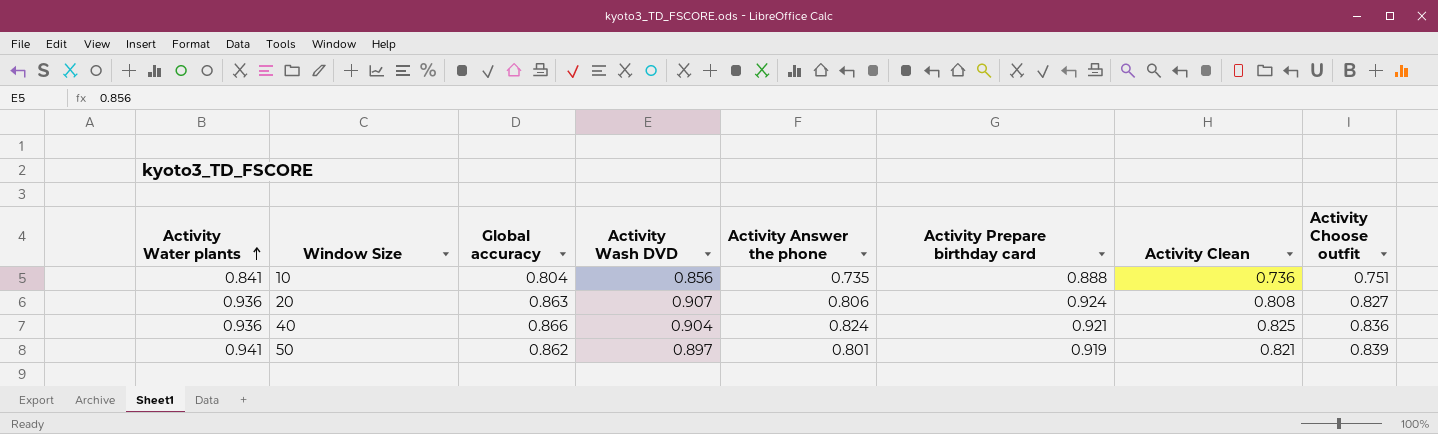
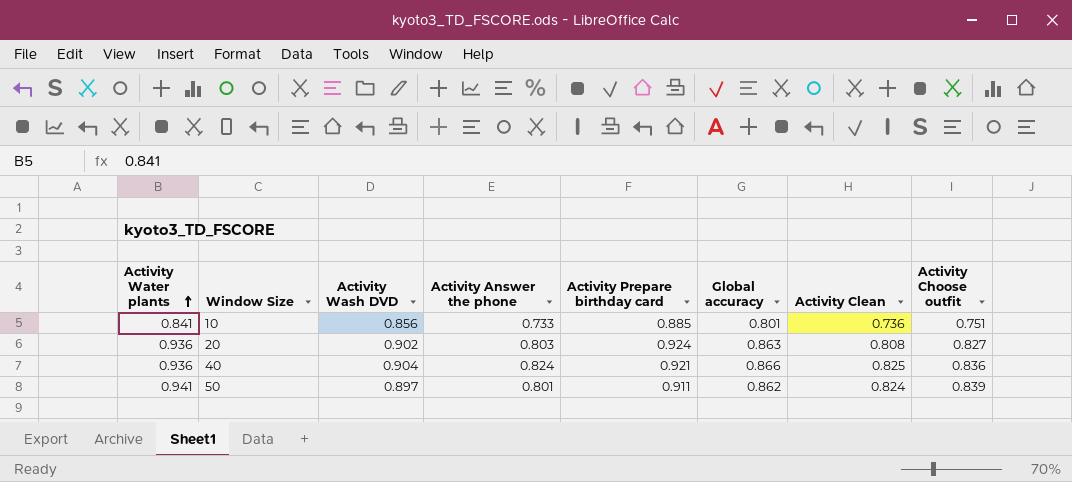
column Global accuracy | position: 3 -> 6
10 | Activity Answer the phone: 0.735 -> 0.733
10 | Activity Prepare birthday card: 0.888 -> 0.885
10 | Global accuracy: 0.804 -> 0.801
20 | Activity Wash DVD: 0.907 -> 0.902
20 | Activity Answer the phone: 0.806 -> 0.803
50 | Activity Prepare birthday card: 0.919 -> 0.911
50 | Activity Clean: 0.821 -> 0.824

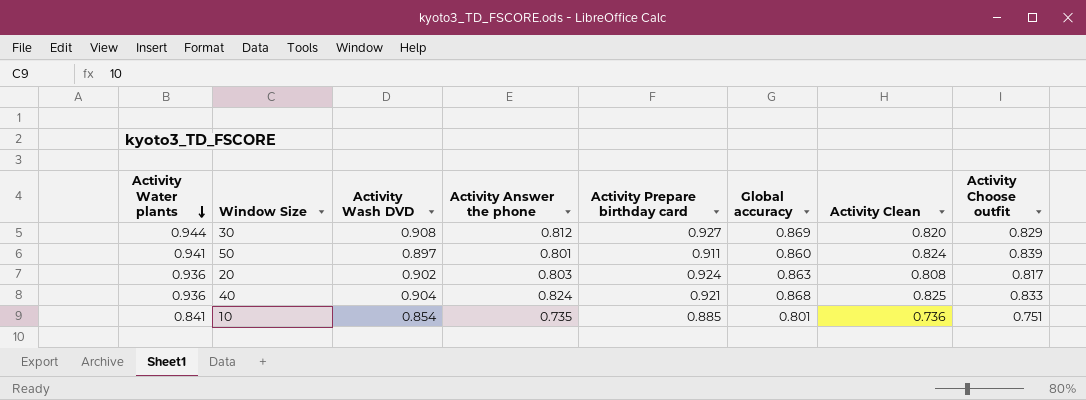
row order: Activity Water plants ascending -> Activity Water plants descending
row 30: none -> 0.944 | 0.908 | 0.812 | 0.927 | 0.869 | 0.820 | 0.829
50 | Global accuracy: 0.862 -> 0.860
20 | Activity Choose outfit: 0.827 -> 0.817
40 | Global accuracy: 0.866 -> 0.868
40 | Activity Choose outfit: 0.836 -> 0.833
10 | Activity Wash DVD: 0.856 -> 0.854
10 | Activity Answer the phone: 0.733 -> 0.735

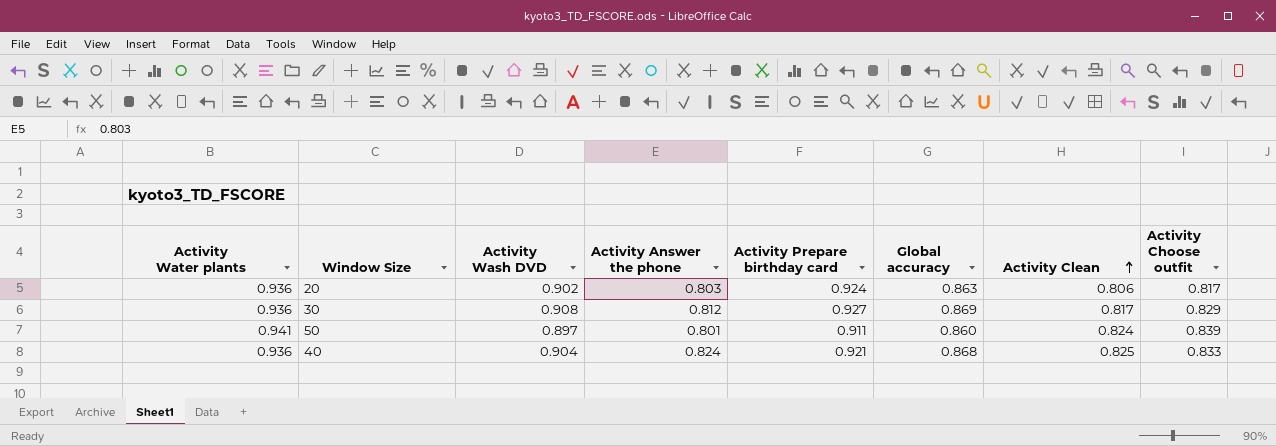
row order: Activity Water plants descending -> Activity Clean ascending
row 10: 0.841 | 0.854 | 0.735 | 0.885 | 0.801 | 0.736 | 0.751 -> none
20 | Activity Clean: 0.808 -> 0.806
30 | Activity Water plants: 0.944 -> 0.936
30 | Activity Clean: 0.820 -> 0.817

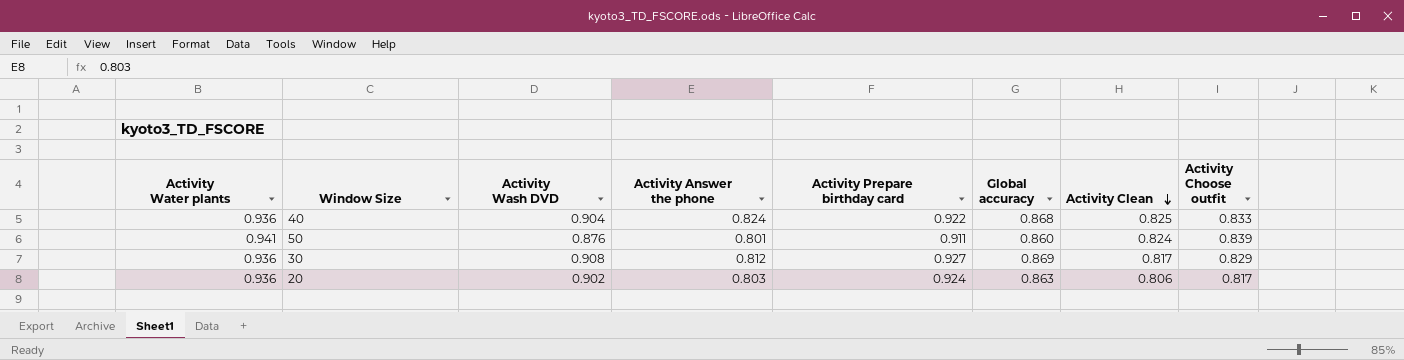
row order: Activity Clean ascending -> Activity Clean descending
40 | Activity Prepare birthday card: 0.921 -> 0.922
50 | Activity Wash DVD: 0.897 -> 0.876

